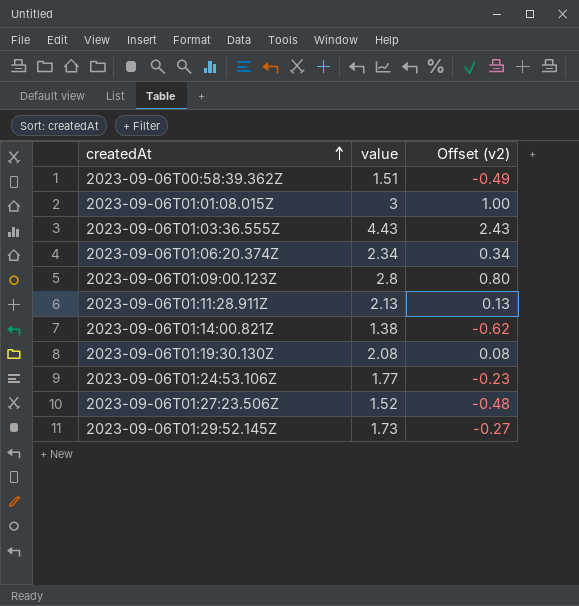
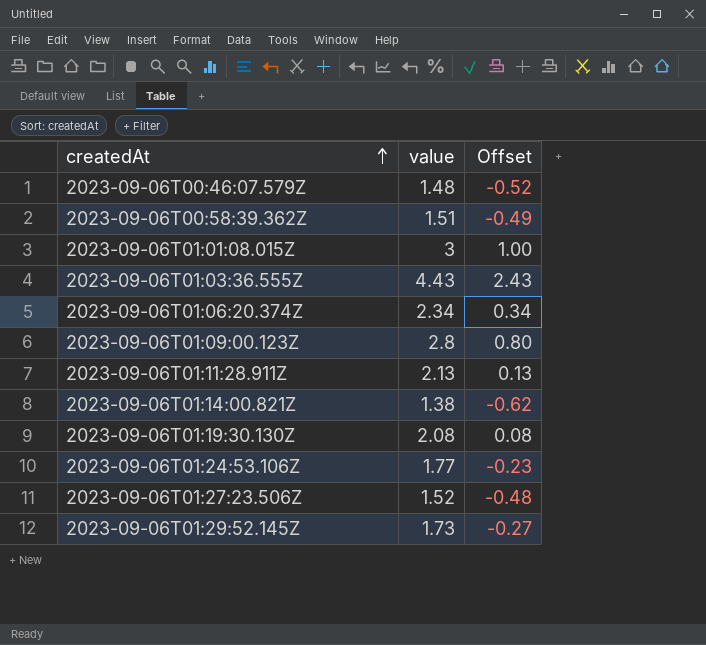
column name: Offset (v2) -> Offset
row 2023-09-06T00:46:07.579Z: none -> 1.48 | -0.52

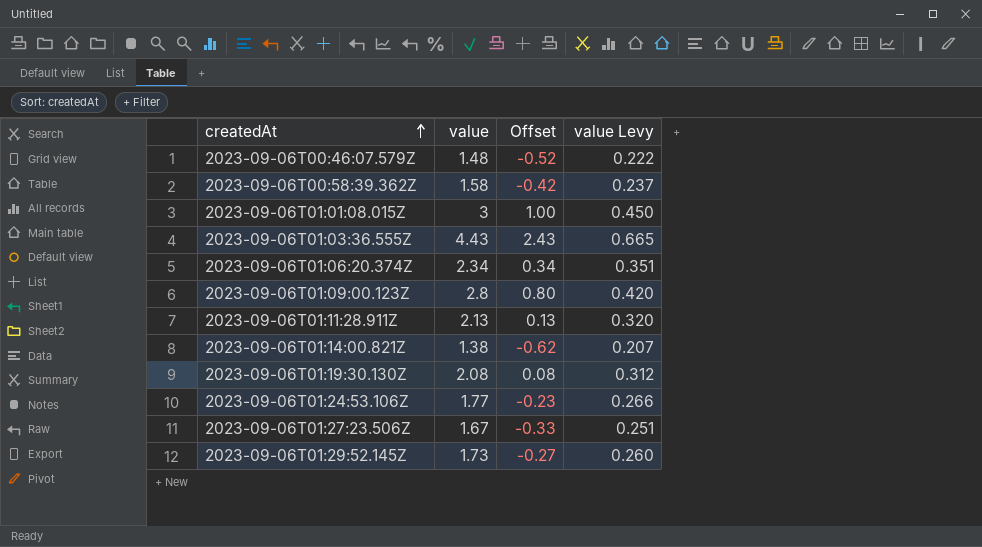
column value Levy | formula: none -> [value] * 0.15
2023-09-06T00:58:39.362Z | value: 1.51 -> 1.58
2023-09-06T00:58:39.362Z | Offset: -0.49 -> -0.42
2023-09-06T01:27:23.506Z | value: 1.52 -> 1.67
2023-09-06T01:27:23.506Z | Offset: -0.48 -> -0.33

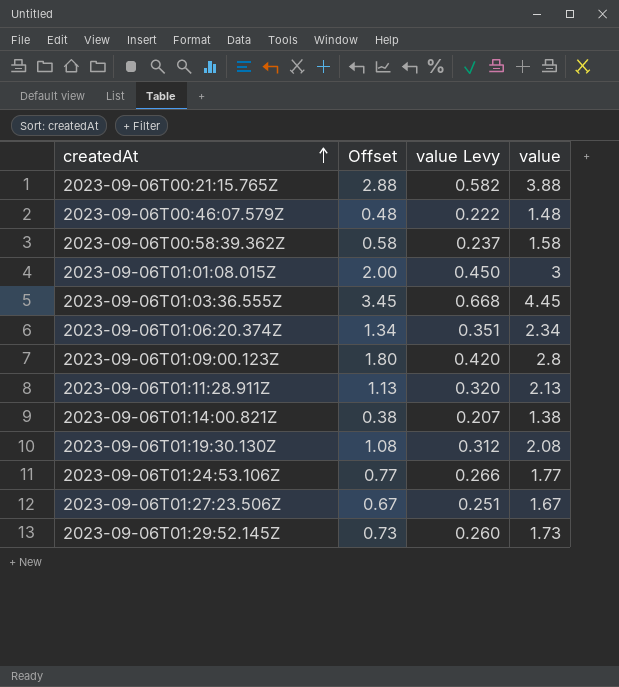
column Offset | formula: [value] - 2 -> [value] - 1
column value | position: 2 -> 4
row 2023-09-06T00:21:15.765Z: none -> 2.88 | 0.582 | 3.88
2023-09-06T01:03:36.555Z | value Levy: 0.665 -> 0.668
2023-09-06T01:03:36.555Z | value: 4.43 -> 4.45

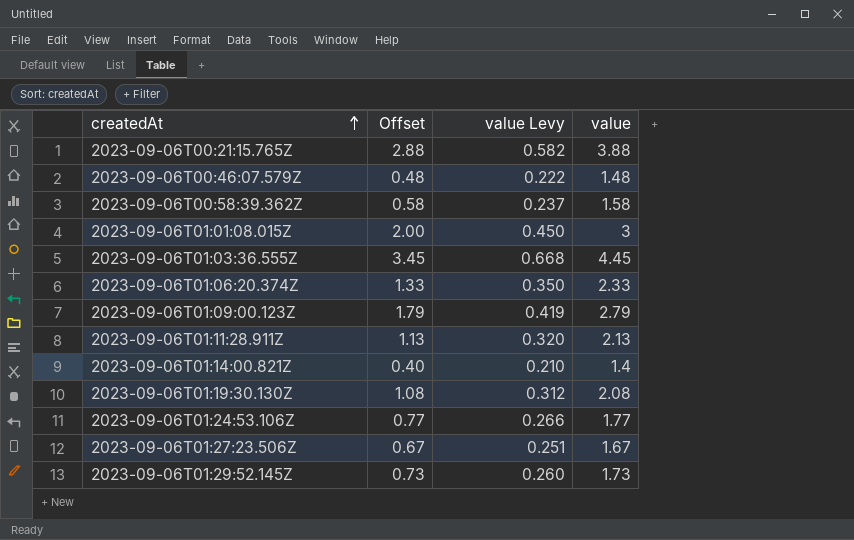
2023-09-06T01:06:20.374Z | Offset: 1.34 -> 1.33
2023-09-06T01:06:20.374Z | value Levy: 0.351 -> 0.350
2023-09-06T01:06:20.374Z | value: 2.34 -> 2.33
2023-09-06T01:09:00.123Z | Offset: 1.80 -> 1.79
2023-09-06T01:09:00.123Z | value Levy: 0.420 -> 0.419
2023-09-06T01:09:00.123Z | value: 2.8 -> 2.79
2023-09-06T01:14:00.821Z | Offset: 0.38 -> 0.40
2023-09-06T01:14:00.821Z | value Levy: 0.207 -> 0.210
2023-09-06T01:14:00.821Z | value: 1.38 -> 1.4

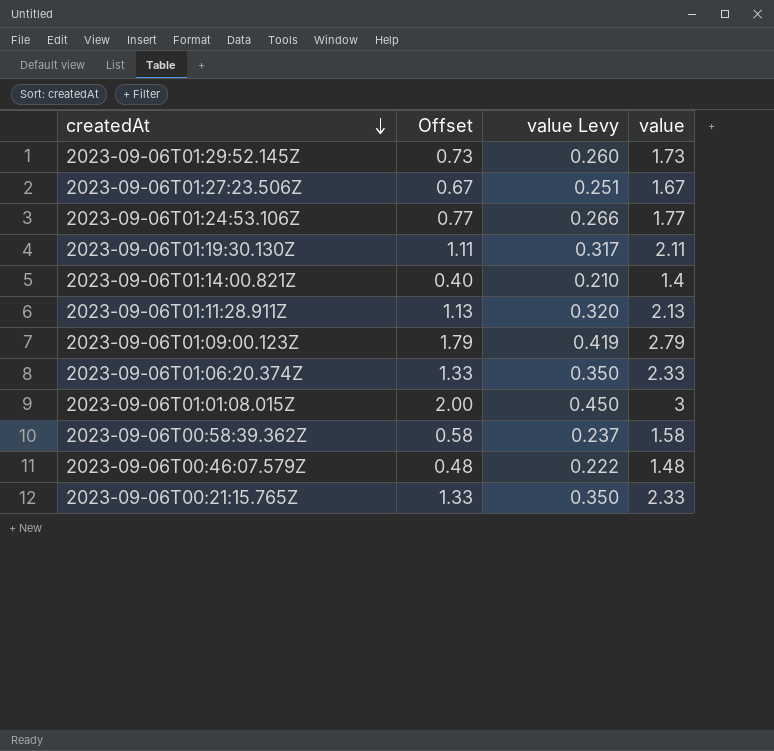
row order: createdAt ascending -> createdAt descending
row 2023-09-06T01:03:36.555Z: 3.45 | 0.668 | 4.45 -> none
2023-09-06T01:19:30.130Z | Offset: 1.08 -> 1.11
2023-09-06T01:19:30.130Z | value Levy: 0.312 -> 0.317
2023-09-06T01:19:30.130Z | value: 2.08 -> 2.11
2023-09-06T00:21:15.765Z | Offset: 2.88 -> 1.33
2023-09-06T00:21:15.765Z | value Levy: 0.582 -> 0.350
2023-09-06T00:21:15.765Z | value: 3.88 -> 2.33

